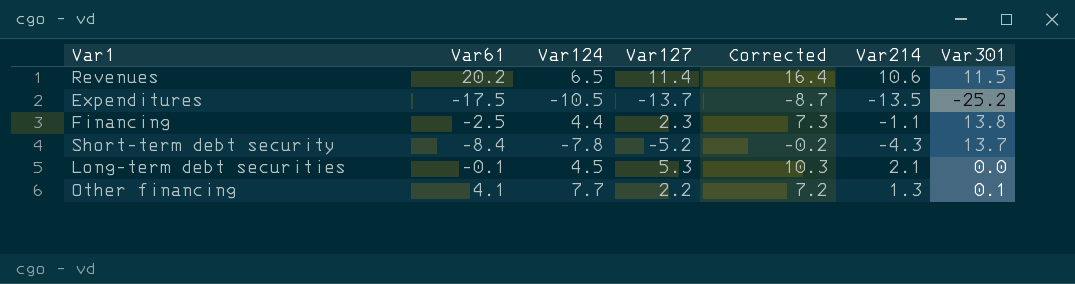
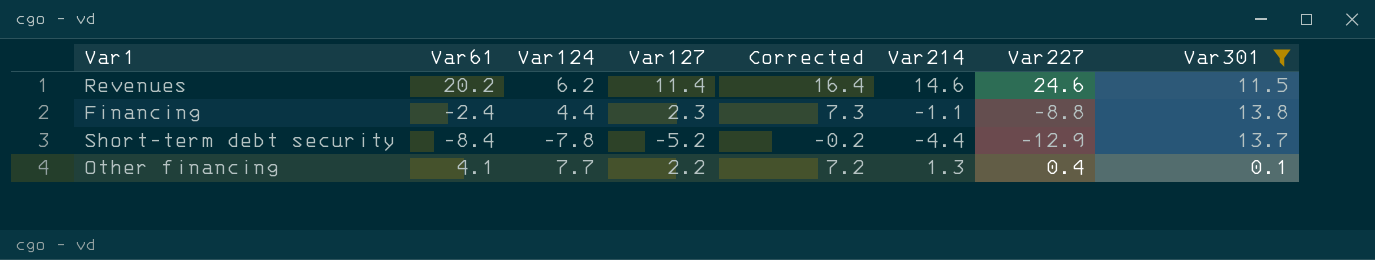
filter: none -> Var301 >= 0.1
column Var227 | position: none -> 7
Revenues | Var124: 6.5 -> 6.2
Revenues | Var214: 10.6 -> 14.6
Financing | Var61: -2.5 -> -2.4
Short-term debt security | Var214: -4.3 -> -4.4

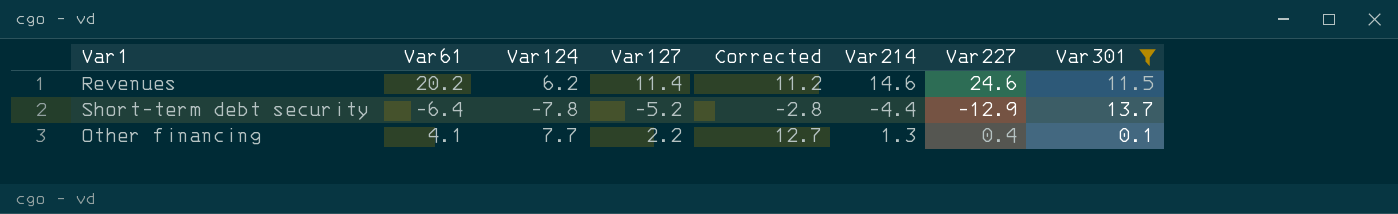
column Corrected | formula: [Var127] + 5 -> [Var124] + 5
row Financing: -2.4 | 4.4 | 2.3 | 7.3 | -1.1 | -8.8 | 13.8 -> none
Short-term debt security | Var61: -8.4 -> -6.4

